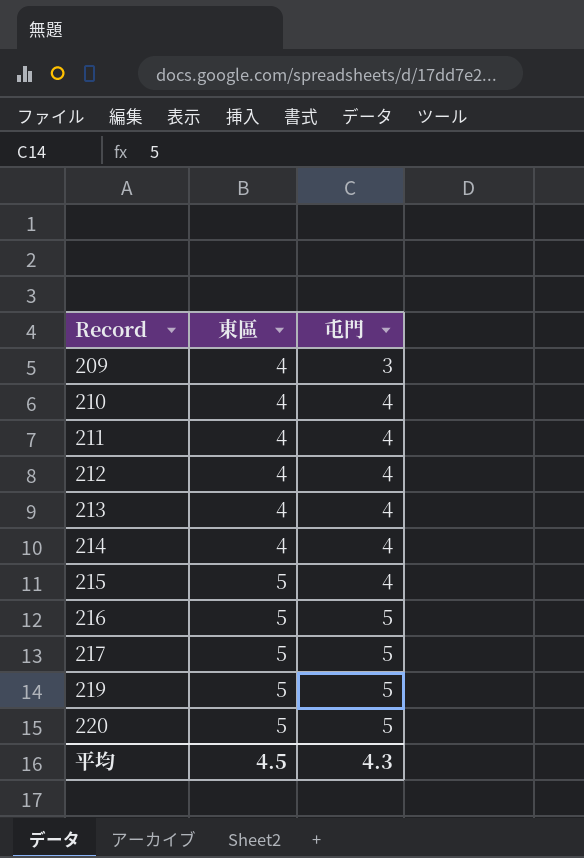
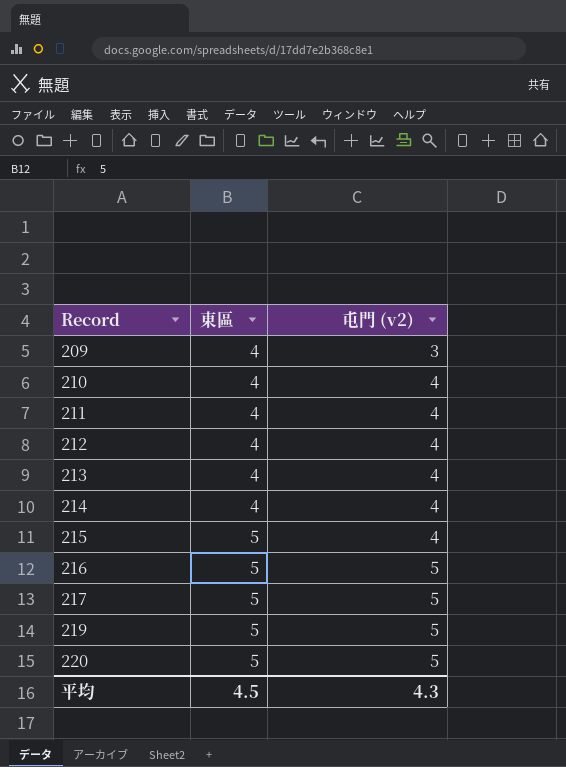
column name: 屯門 -> 屯門 (v2)

